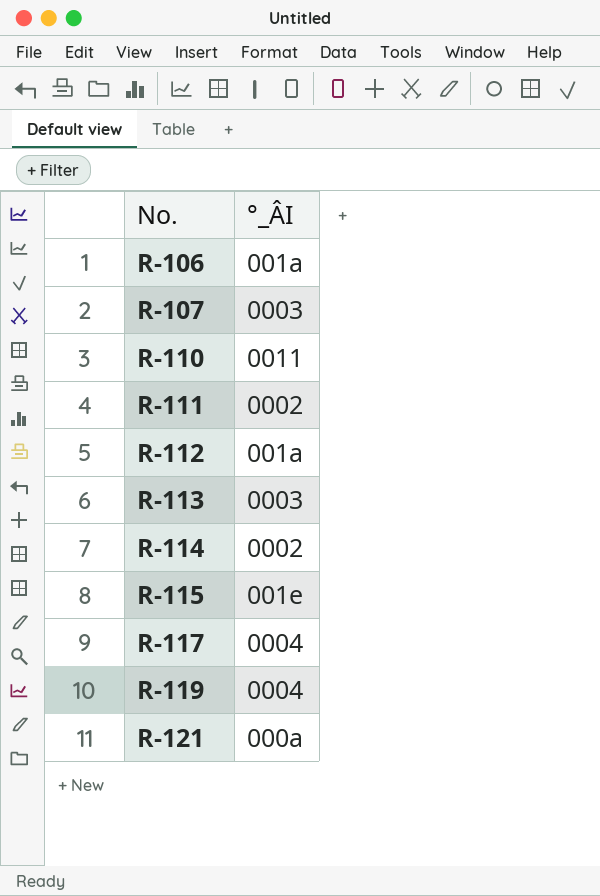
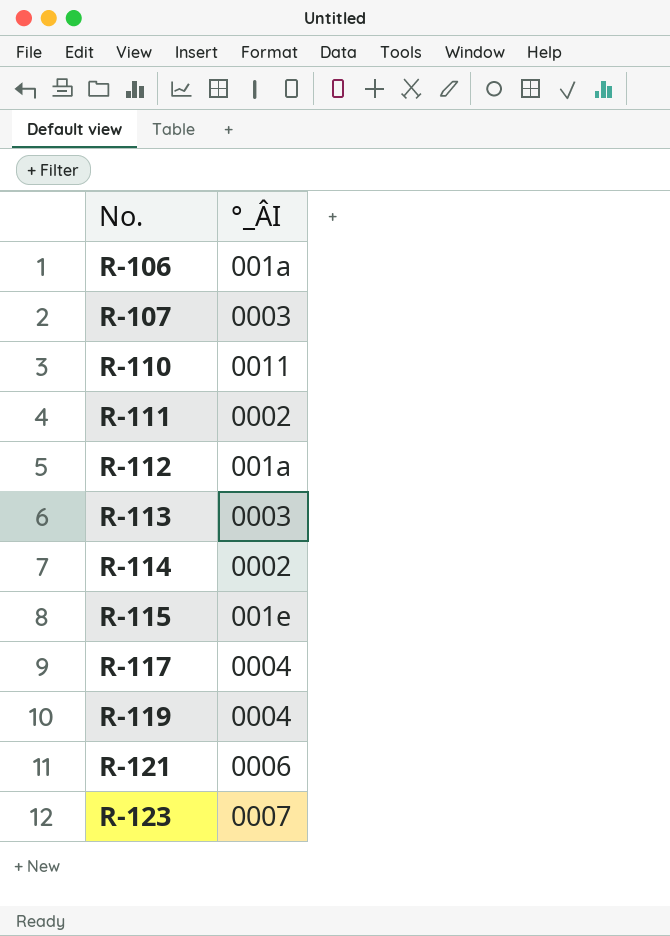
R-121 | °_ÂI: 000a -> 0006
row R-123: none -> 0007

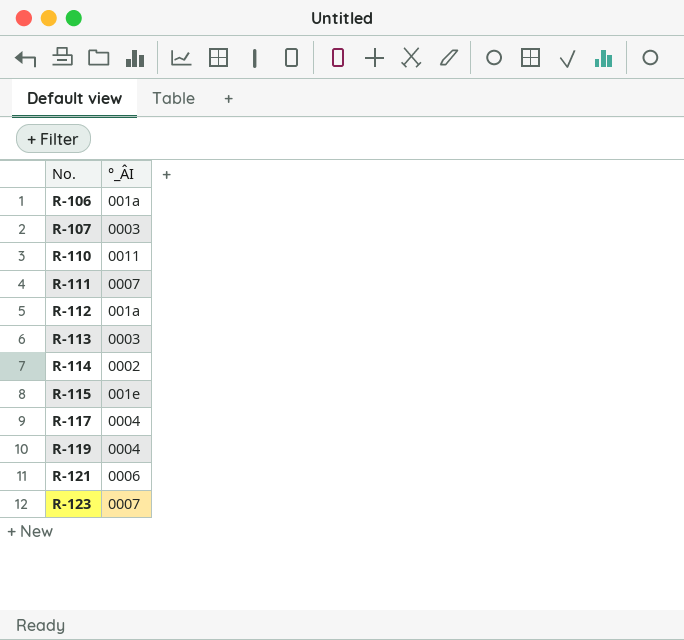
R-111 | °_ÂI: 0002 -> 0007

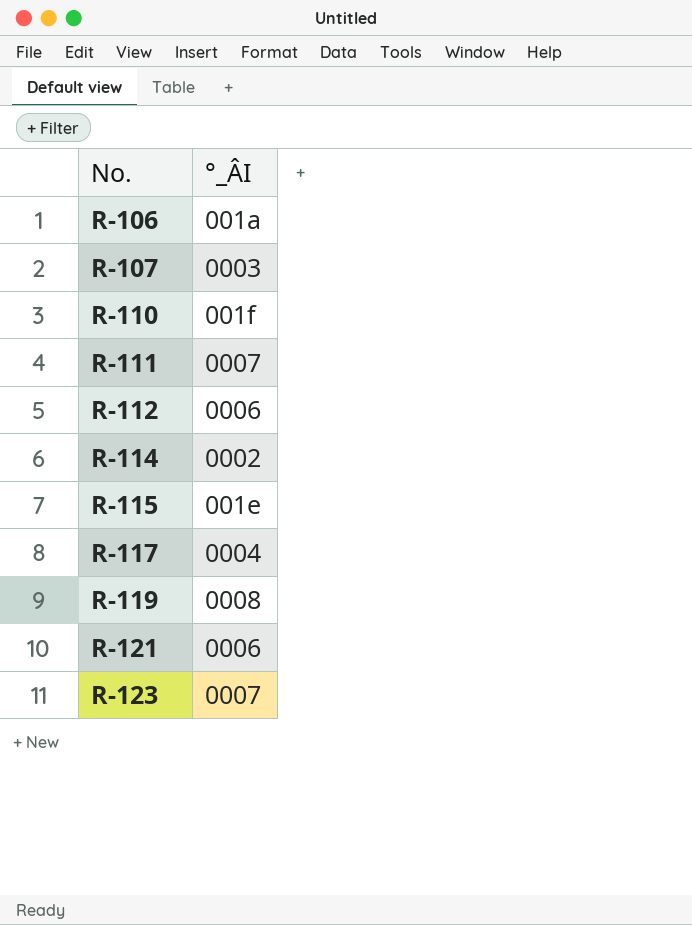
row R-113: 0003 -> none
R-110 | °_ÂI: 0011 -> 001f
R-112 | °_ÂI: 001a -> 0006
R-119 | °_ÂI: 0004 -> 0008

